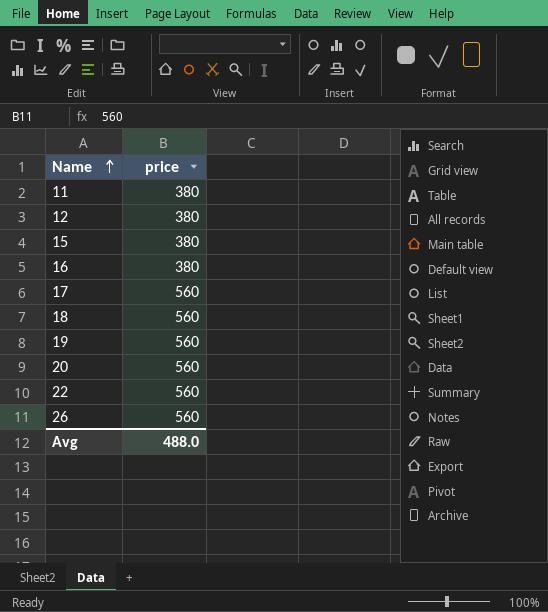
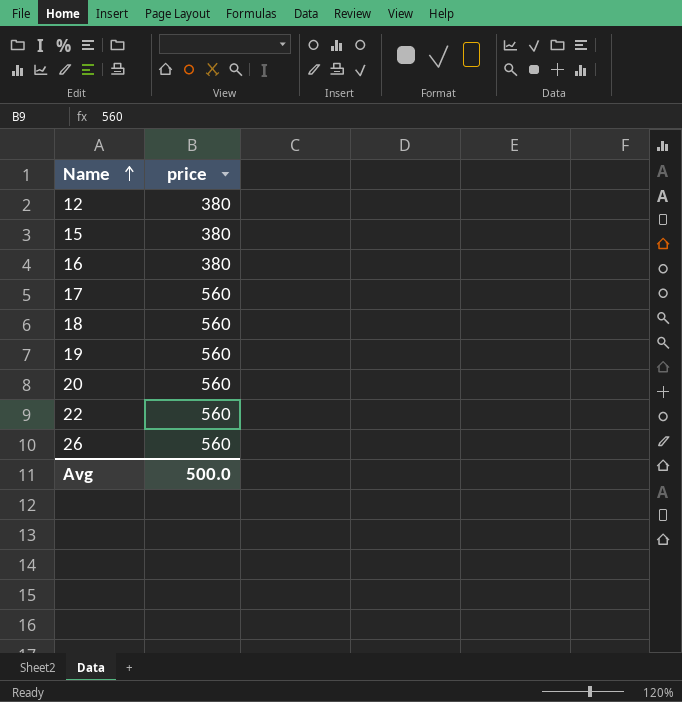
row 11: 380 -> none
Avg | price: 488.0 -> 500.0

